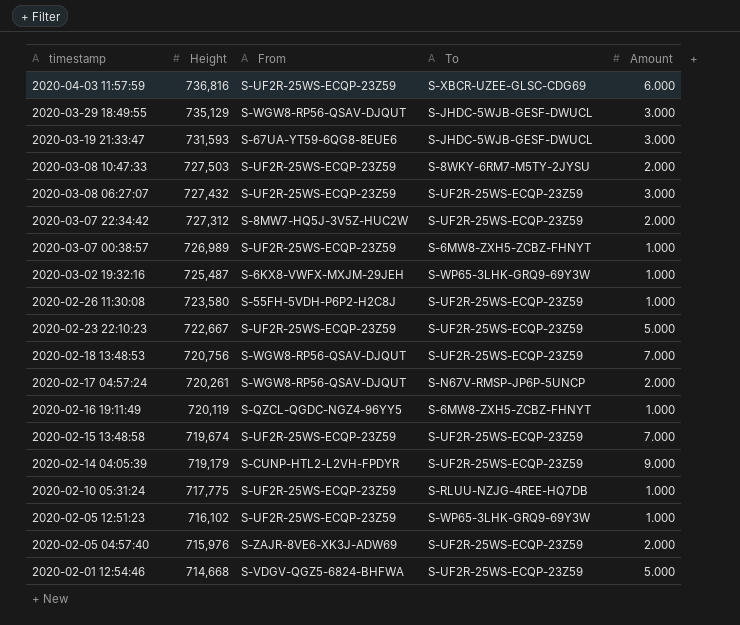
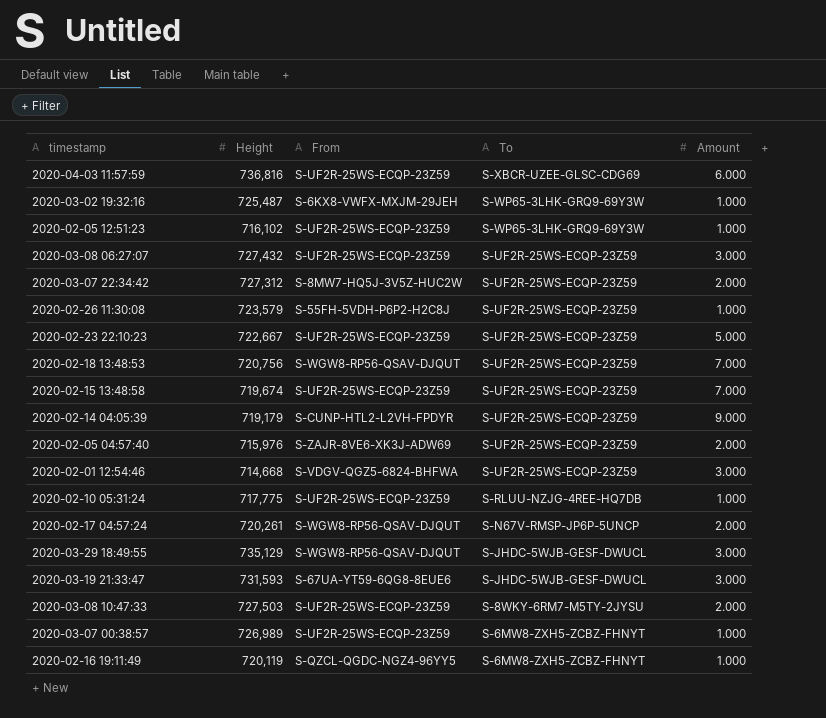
row order: timestamp descending -> To descending
2020-02-26 11:30:08 | Height: 723,580 -> 723,579
2020-02-01 12:54:46 | Amount: 5.000 -> 3.000

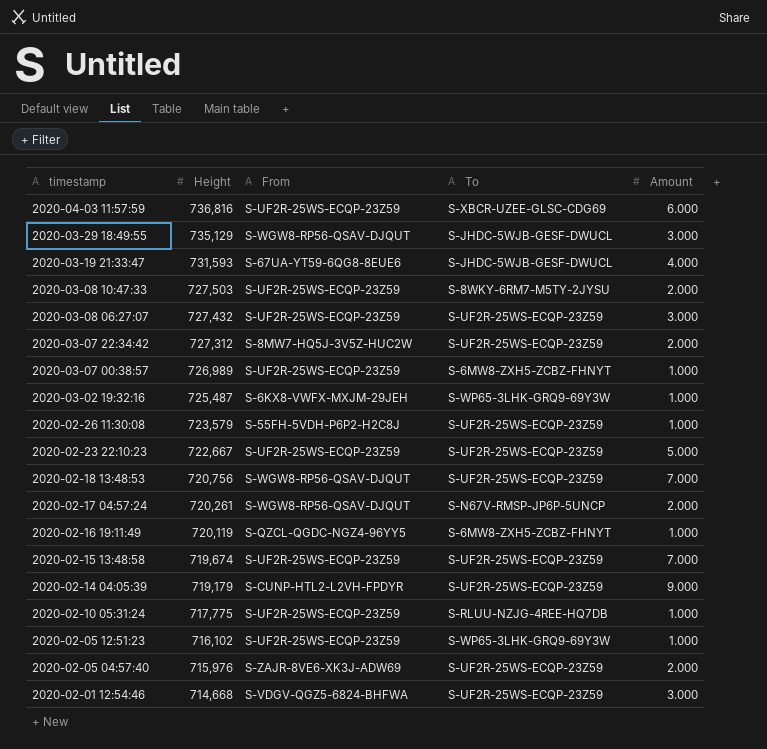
row order: To descending -> timestamp descending
2020-03-19 21:33:47 | Amount: 3.000 -> 4.000

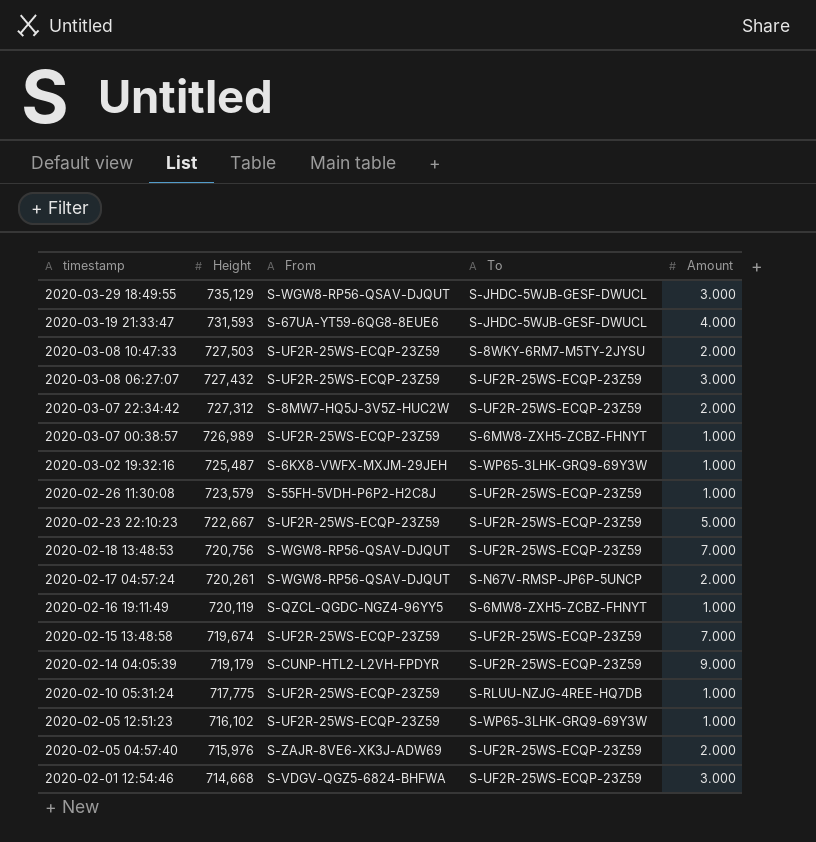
row 2020-04-03 11:57:59: 736,816 | S-UF2R-25WS-ECQP-23Z59 | S-XBCR-UZEE-GLSC-CDG69 | 6.000 -> none

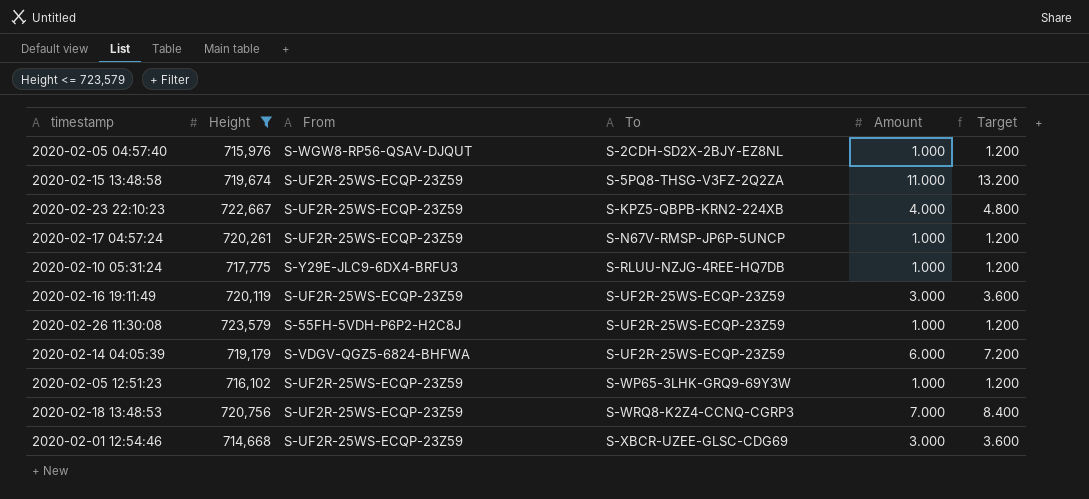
filter: none -> Height <= 723,579
row order: timestamp descending -> To ascending
column Target | formula: none -> [Amount] * 1.2
2020-02-05 04:57:40 | From: S-ZAJR-8VE6-XK3J-ADW69 -> S-WGW8-RP56-QSAV-DJQUT
2020-02-05 04:57:40 | To: S-UF2R-25WS-ECQP-23Z59 -> S-2CDH-SD2X-2BJY-EZ8NL
2020-02-05 04:57:40 | Amount: 2.000 -> 1.000
2020-02-15 13:48:58 | To: S-UF2R-25WS-ECQP-23Z59 -> S-5PQ8-THSG-V3FZ-2Q2ZA
2020-02-15 13:48:58 | Amount: 7.000 -> 11.000
2020-02-23 22:10:23 | To: S-UF2R-25WS-ECQP-23Z59 -> S-KPZ5-QBPB-KRN2-224XB
2020-02-23 22:10:23 | Amount: 5.000 -> 4.000
2020-02-17 04:57:24 | From: S-WGW8-RP56-QSAV-DJQUT -> S-UF2R-25WS-ECQP-23Z59
2020-02-17 04:57:24 | Amount: 2.000 -> 1.000
2020-02-10 05:31:24 | From: S-UF2R-25WS-ECQP-23Z59 -> S-Y29E-JLC9-6DX4-BRFU3
2020-02-16 19:11:49 | From: S-QZCL-QGDC-NGZ4-96YY5 -> S-UF2R-25WS-ECQP-23Z59
2020-02-16 19:11:49 | To: S-6MW8-ZXH5-ZCBZ-FHNYT -> S-UF2R-25WS-ECQP-23Z59
2020-02-16 19:11:49 | Amount: 1.000 -> 3.000
2020-02-14 04:05:39 | From: S-CUNP-HTL2-L2VH-FPDYR -> S-VDGV-QGZ5-6824-BHFWA
2020-02-14 04:05:39 | Amount: 9.000 -> 6.000
2020-02-18 13:48:53 | From: S-WGW8-RP56-QSAV-DJQUT -> S-UF2R-25WS-ECQP-23Z59
2020-02-18 13:48:53 | To: S-UF2R-25WS-ECQP-23Z59 -> S-WRQ8-K2Z4-CCNQ-CGRP3
2020-02-01 12:54:46 | From: S-VDGV-QGZ5-6824-BHFWA -> S-UF2R-25WS-ECQP-23Z59
2020-02-01 12:54:46 | To: S-UF2R-25WS-ECQP-23Z59 -> S-XBCR-UZEE-GLSC-CDG69

